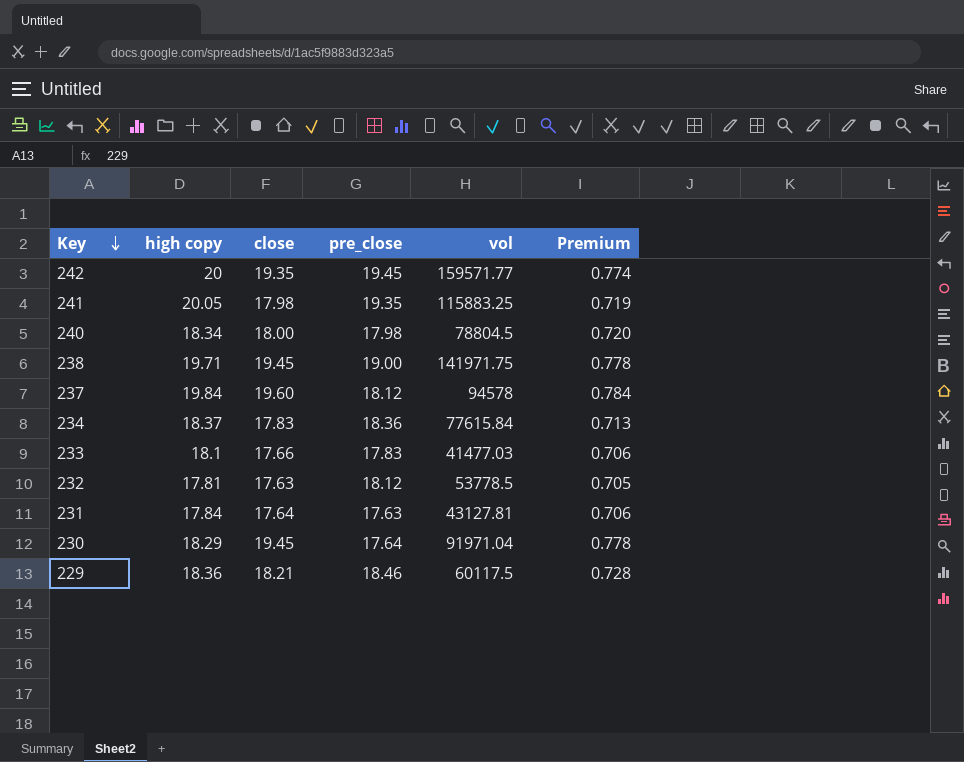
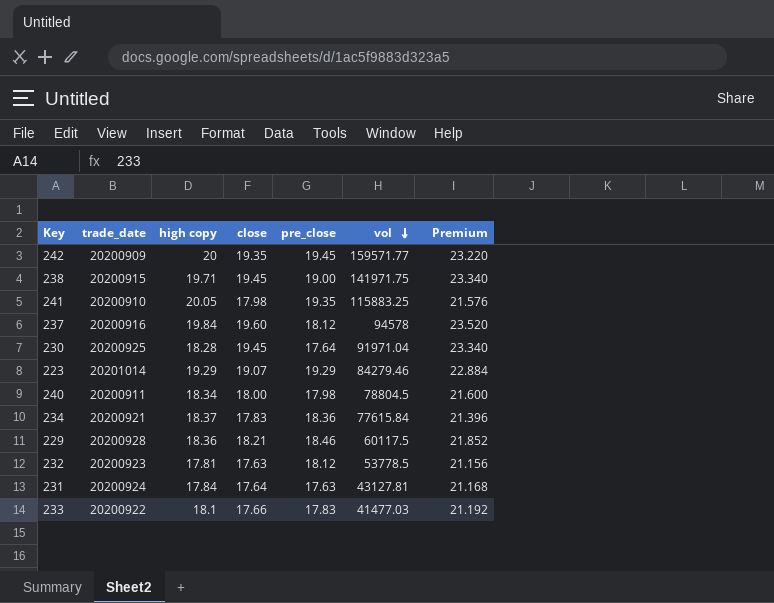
row order: Key descending -> vol descending
column trade_date | position: none -> 2
column Premium | formula: [close] * 0.04 -> [close] * 1.2
230 | high copy: 18.29 -> 18.28
row 223: none -> 20201014 | 19.29 | 19.07 | 19.29 | 84279.46 | 22.884

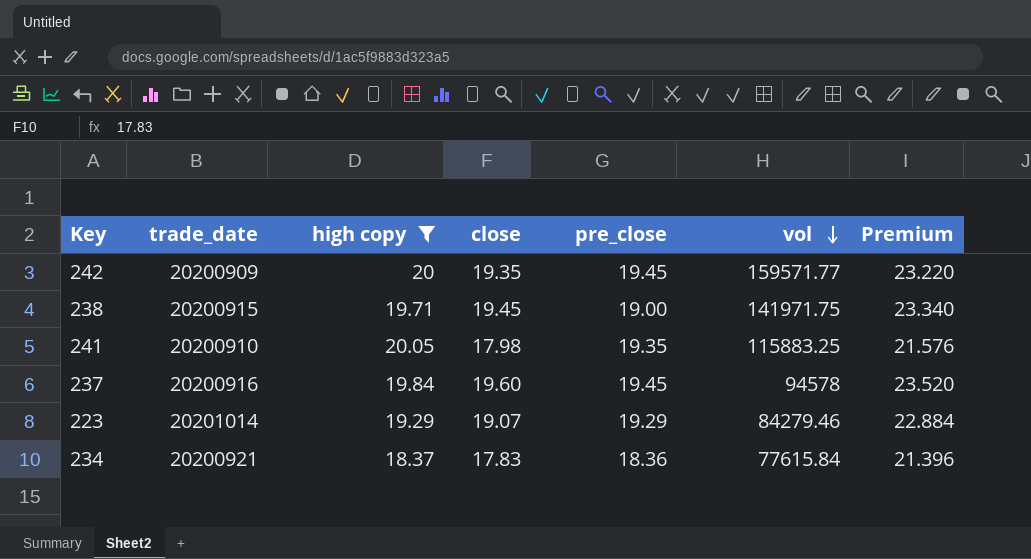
filter: none -> high copy >= 18.37
237 | pre_close: 18.12 -> 19.45

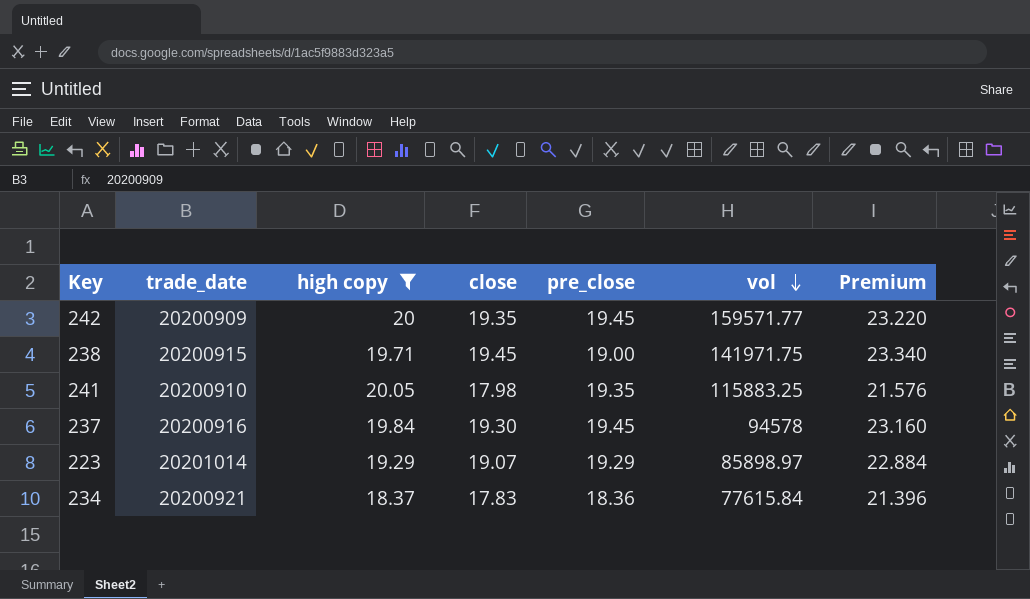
237 | close: 19.60 -> 19.30
237 | Premium: 23.520 -> 23.160
223 | vol: 84279.46 -> 85898.97

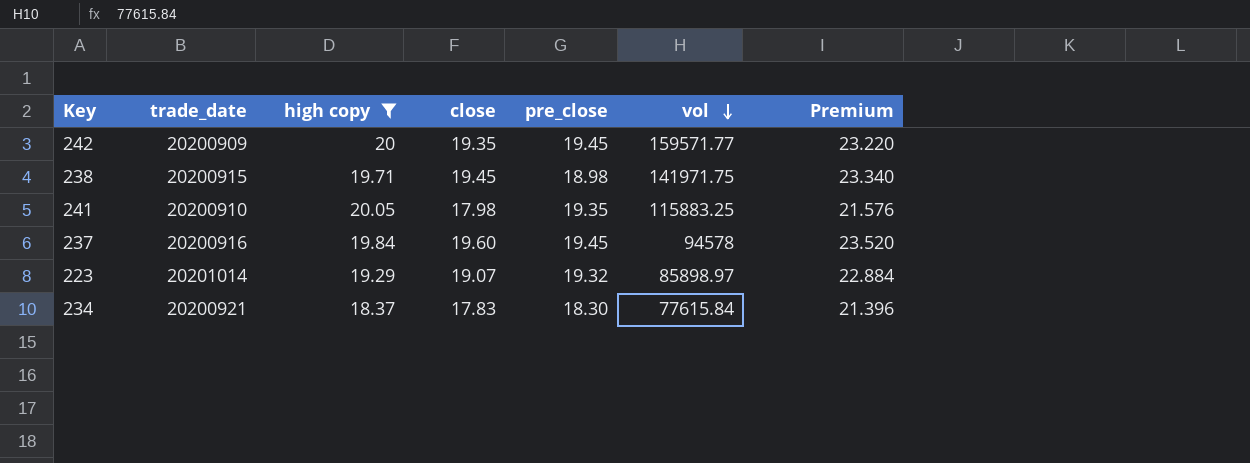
238 | pre_close: 19.00 -> 18.98
237 | close: 19.30 -> 19.60
237 | Premium: 23.160 -> 23.520
223 | pre_close: 19.29 -> 19.32
234 | pre_close: 18.36 -> 18.30

